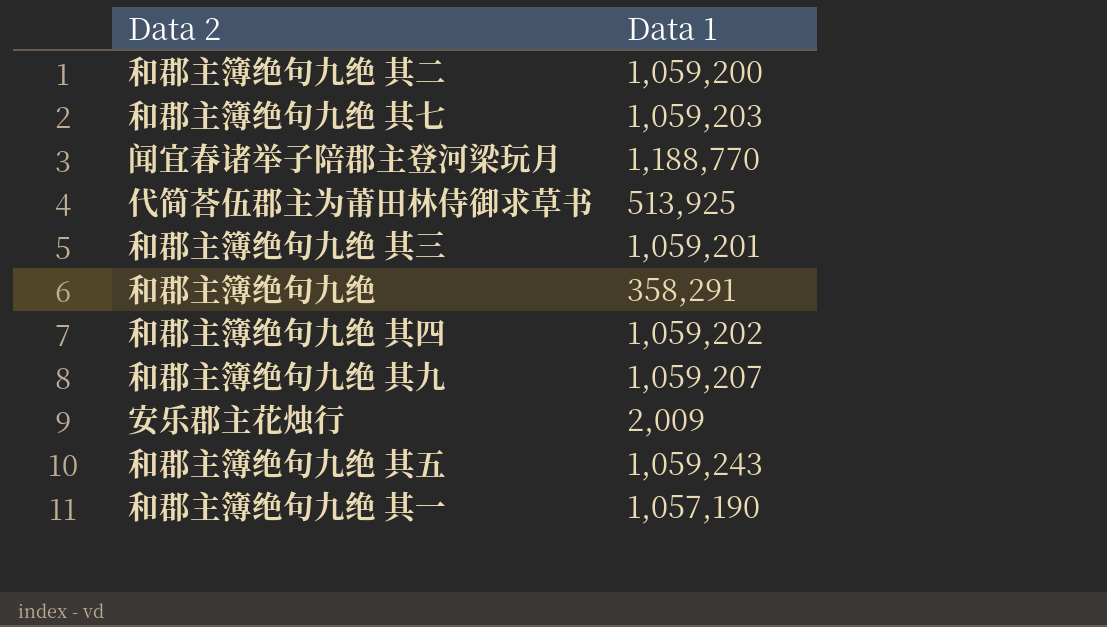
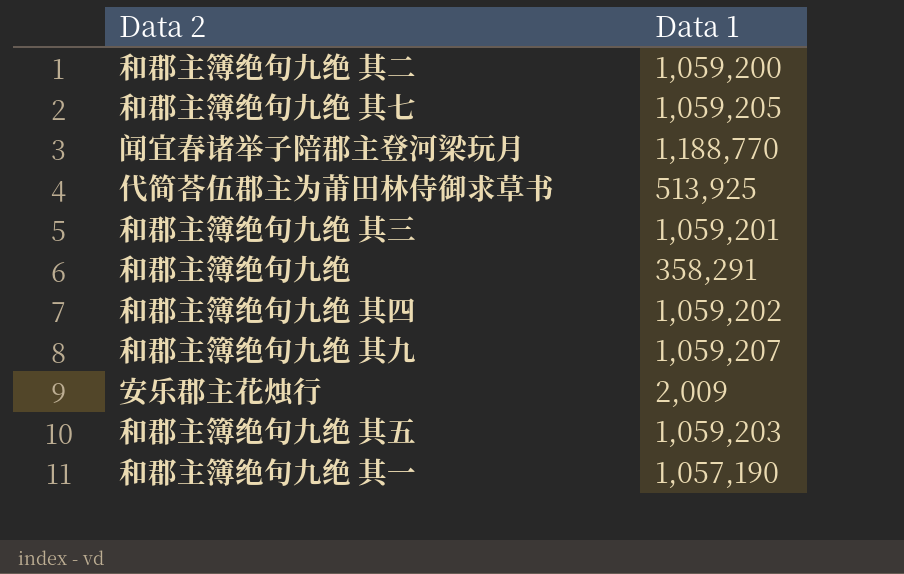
和郡主簿绝句九绝 其七 | Data 1: 1,059,203 -> 1,059,205
和郡主簿绝句九绝 其五 | Data 1: 1,059,243 -> 1,059,203

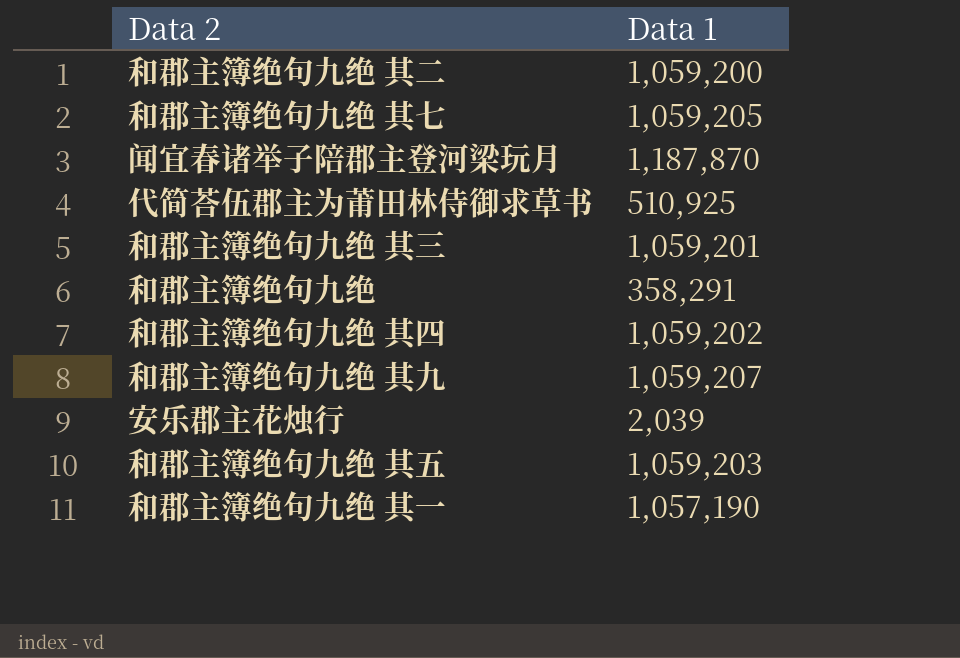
闻宜春诸举子陪郡主登河梁玩月 | Data 1: 1,188,770 -> 1,187,870
代简荅伍郡主为莆田林侍御求草书 | Data 1: 513,925 -> 510,925
安乐郡主花烛行 | Data 1: 2,009 -> 2,039

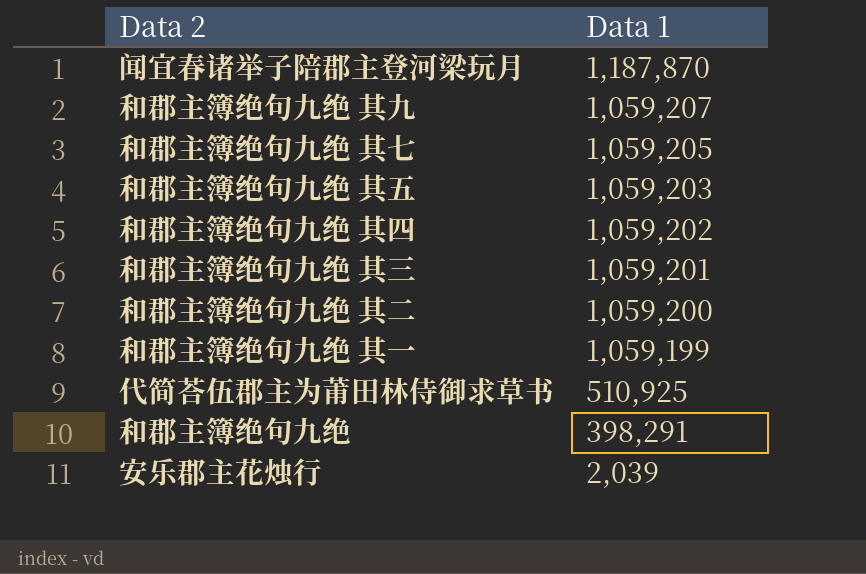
row order: none -> Data 1 descending
和郡主簿绝句九绝 其一 | Data 1: 1,057,190 -> 1,059,199
和郡主簿绝句九绝 | Data 1: 358,291 -> 398,291

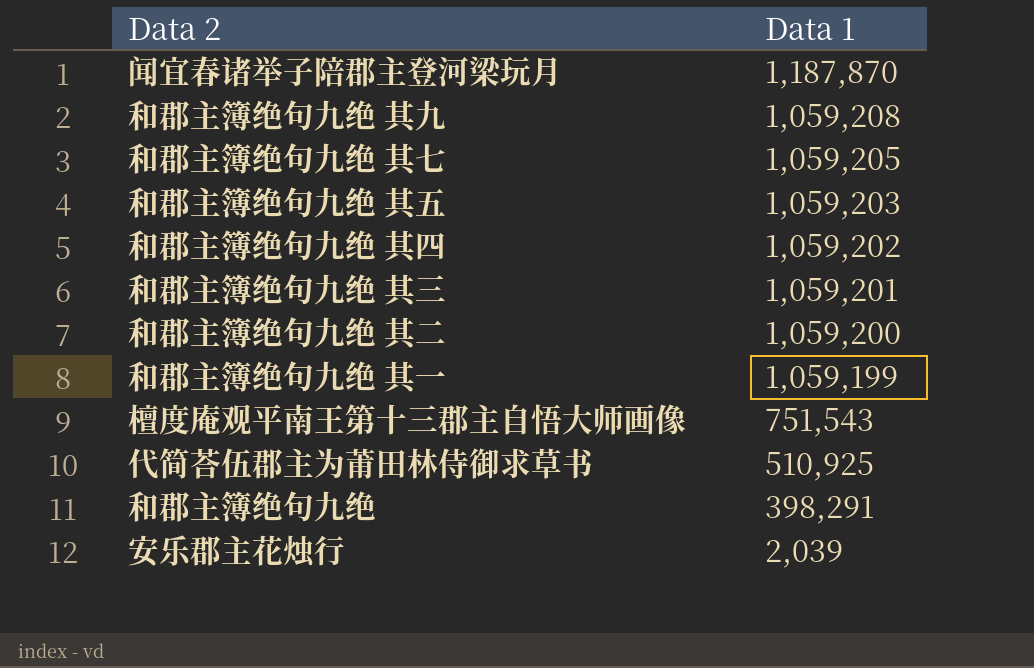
和郡主簿绝句九绝 其九 | Data 1: 1,059,207 -> 1,059,208
row 檀度庵观平南王第十三郡主自悟大师画像: none -> 751,543

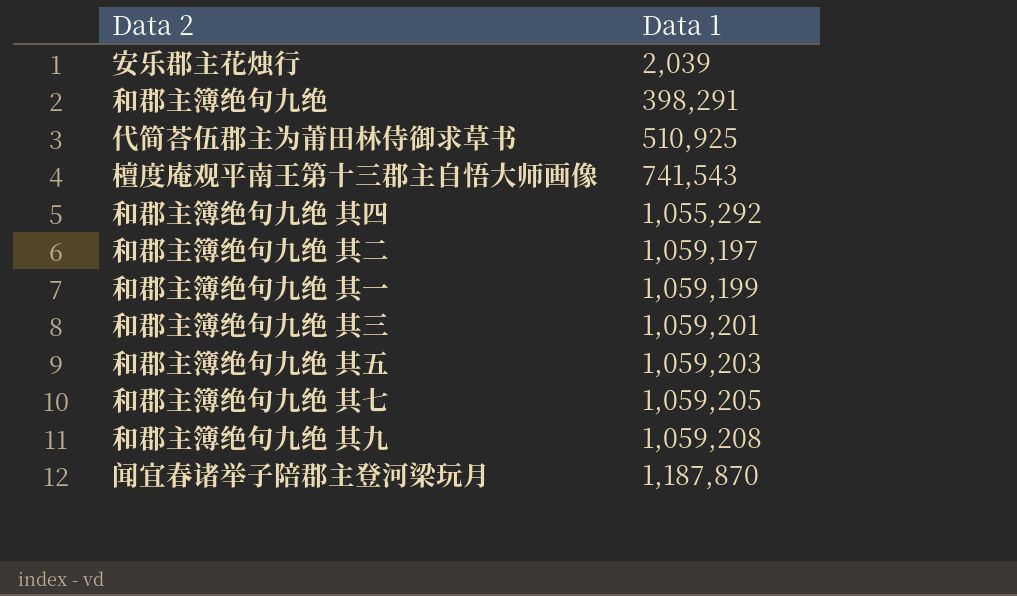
row order: Data 1 descending -> Data 1 ascending
檀度庵观平南王第十三郡主自悟大师画像 | Data 1: 751,543 -> 741,543
和郡主簿绝句九绝 其四 | Data 1: 1,059,202 -> 1,055,292
和郡主簿绝句九绝 其二 | Data 1: 1,059,200 -> 1,059,197

